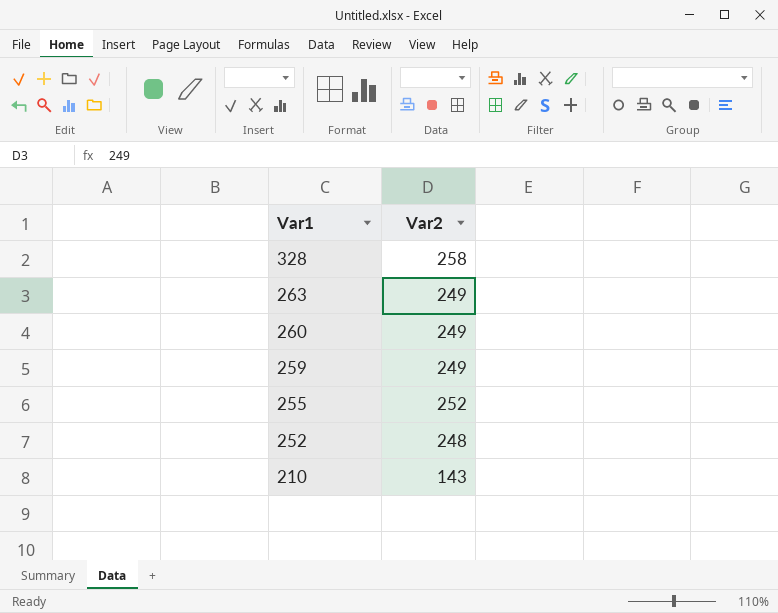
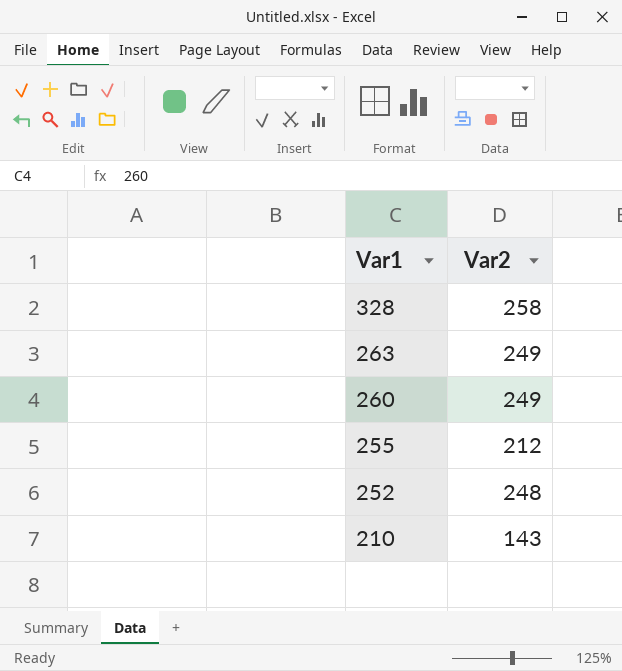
row 259: 249 -> none
255 | Var2: 252 -> 212

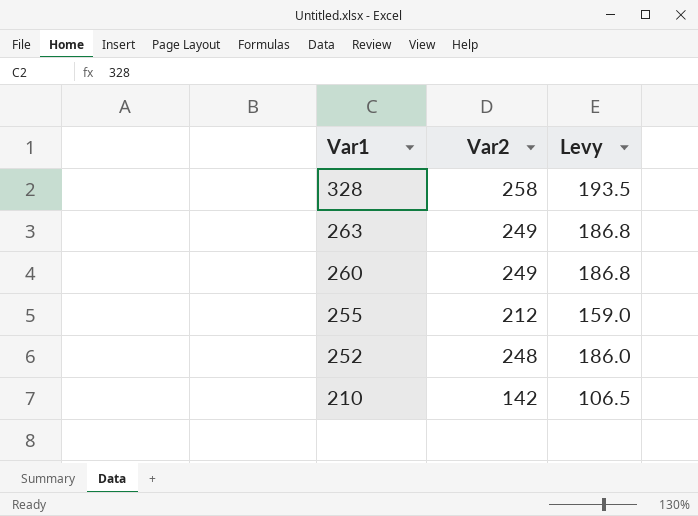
column Levy | formula: none -> [Var2] * 0.75
210 | Var2: 143 -> 142

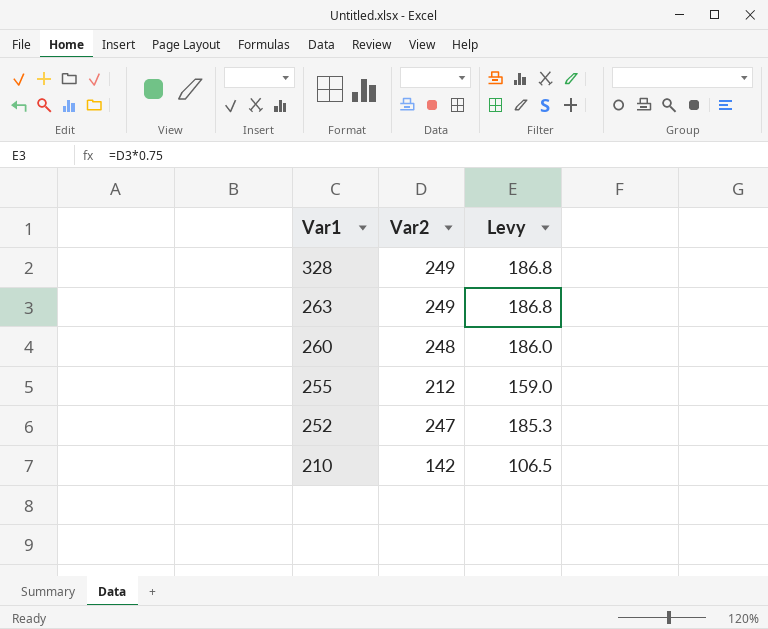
328 | Var2: 258 -> 249
328 | Levy: 193.5 -> 186.8
260 | Var2: 249 -> 248
260 | Levy: 186.8 -> 186.0
252 | Var2: 248 -> 247
252 | Levy: 186.0 -> 185.3

